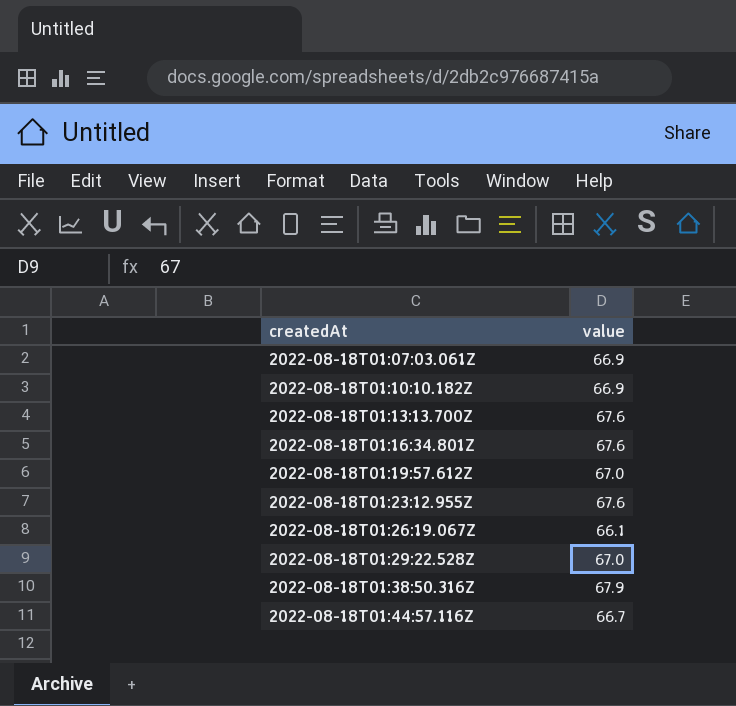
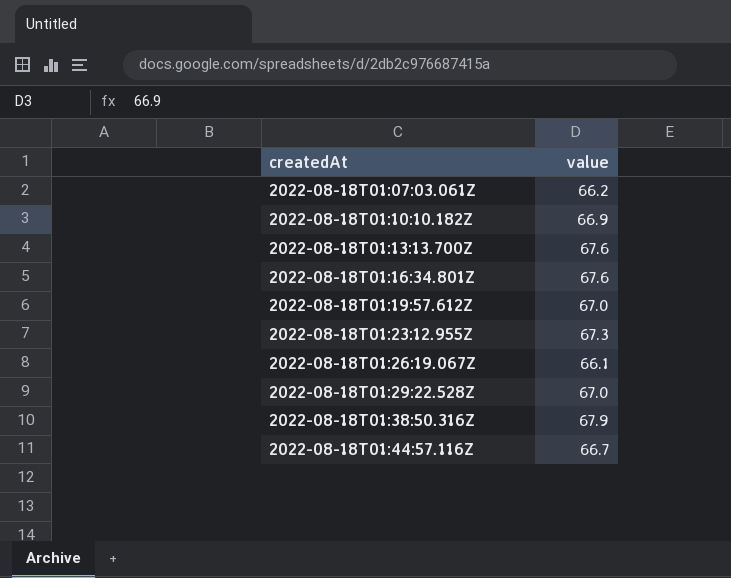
2022-08-18T01:07:03.061Z | value: 66.9 -> 66.2
2022-08-18T01:23:12.955Z | value: 67.6 -> 67.3

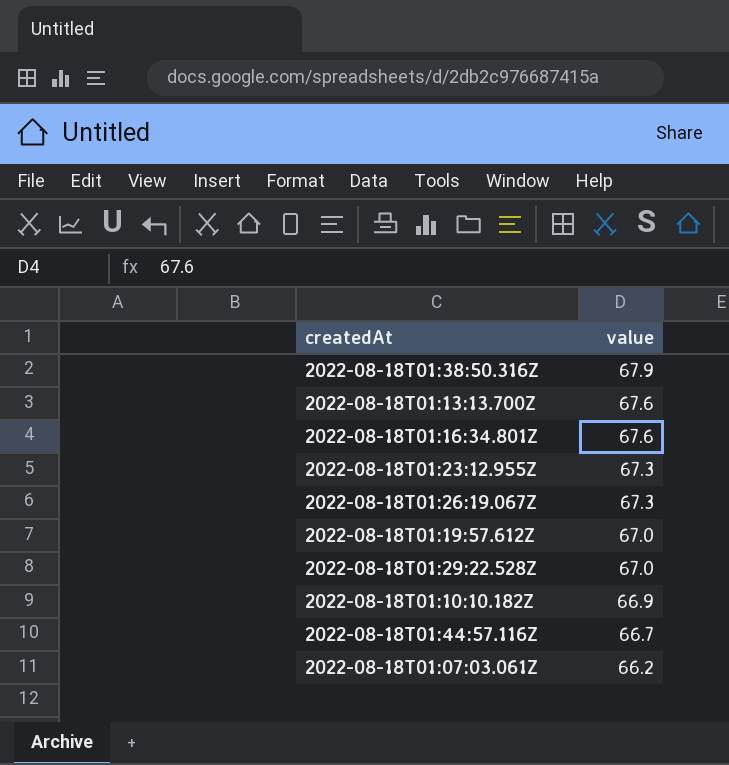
row order: createdAt ascending -> value descending
2022-08-18T01:26:19.067Z | value: 66.1 -> 67.3

